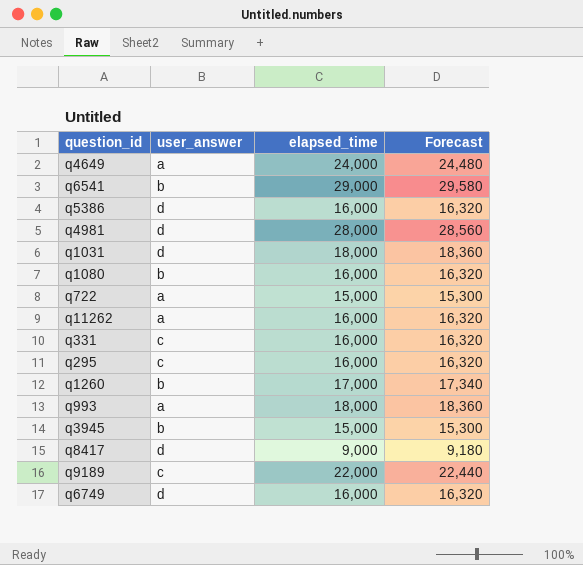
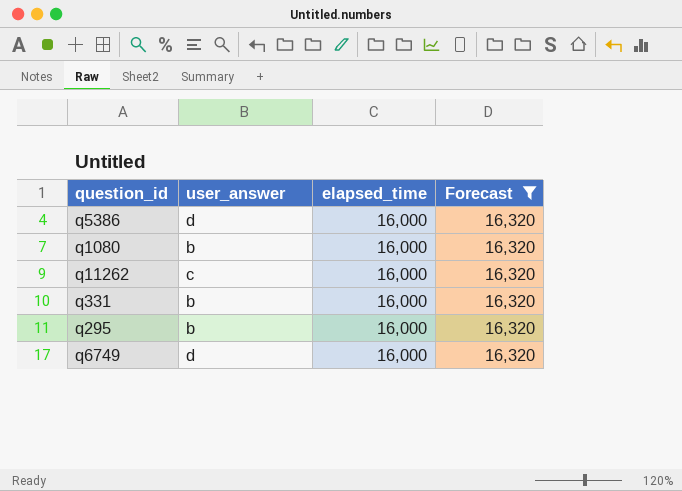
filter: none -> Forecast = 16,320
q11262 | user_answer: a -> c
q331 | user_answer: c -> b
q295 | user_answer: c -> b

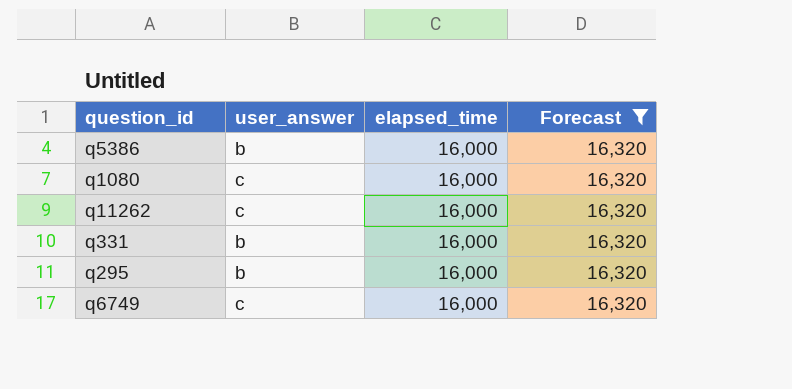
q5386 | user_answer: d -> b
q1080 | user_answer: b -> c
q6749 | user_answer: d -> c

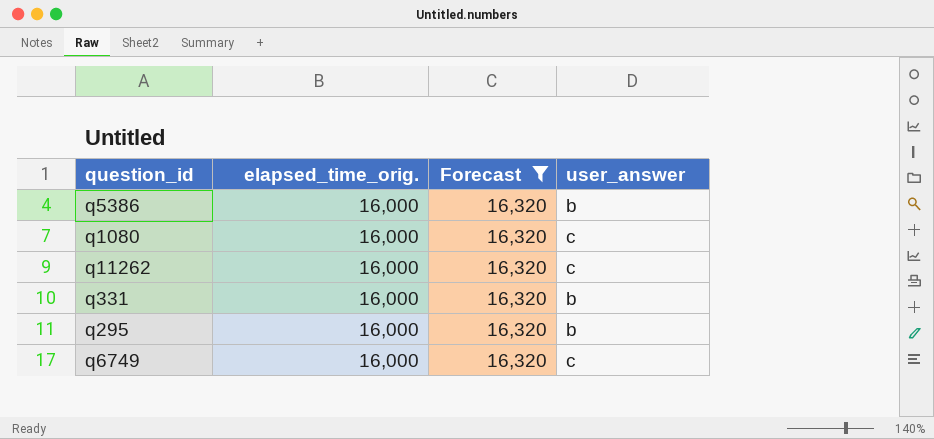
column name: elapsed_time -> elapsed_time_orig.
column user_answer | position: 2 -> 4

